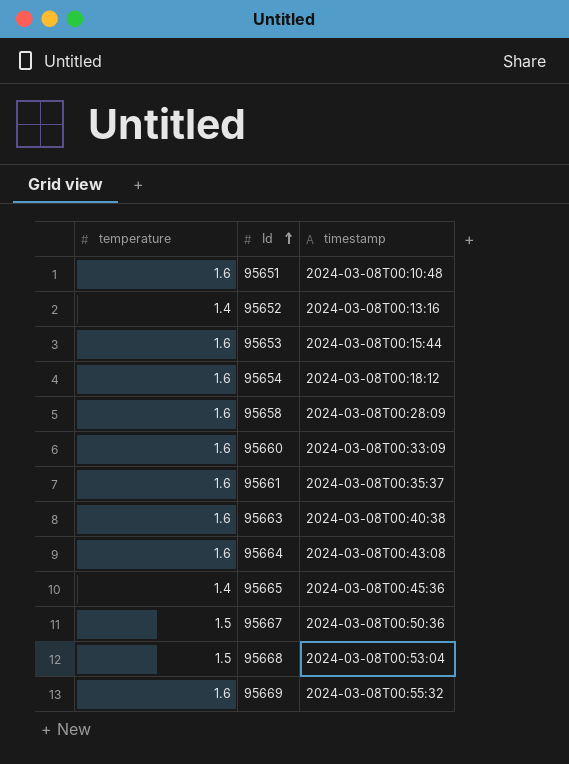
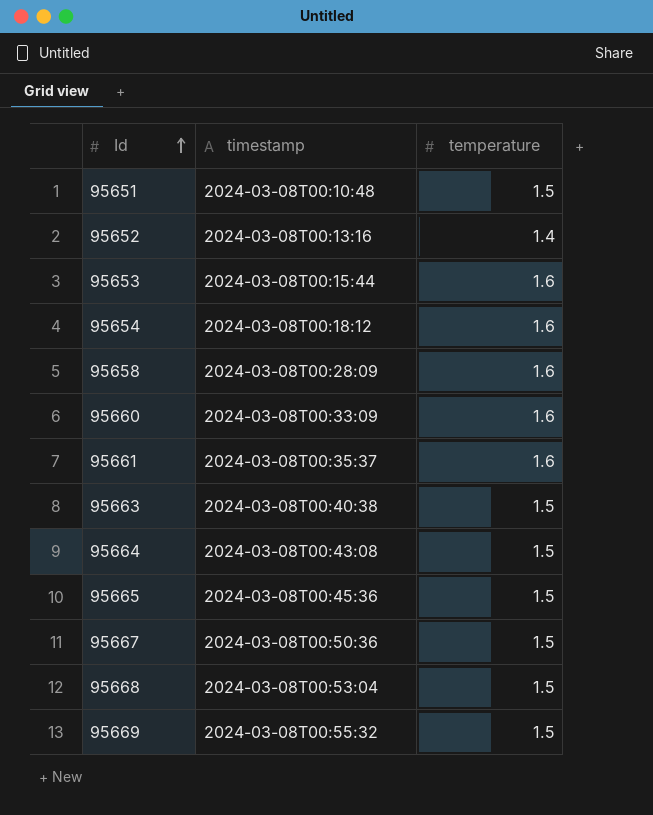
column temperature | position: 1 -> 3
95651 | temperature: 1.6 -> 1.5
95663 | temperature: 1.6 -> 1.5
95664 | temperature: 1.6 -> 1.5
95665 | temperature: 1.4 -> 1.5
95669 | temperature: 1.6 -> 1.5

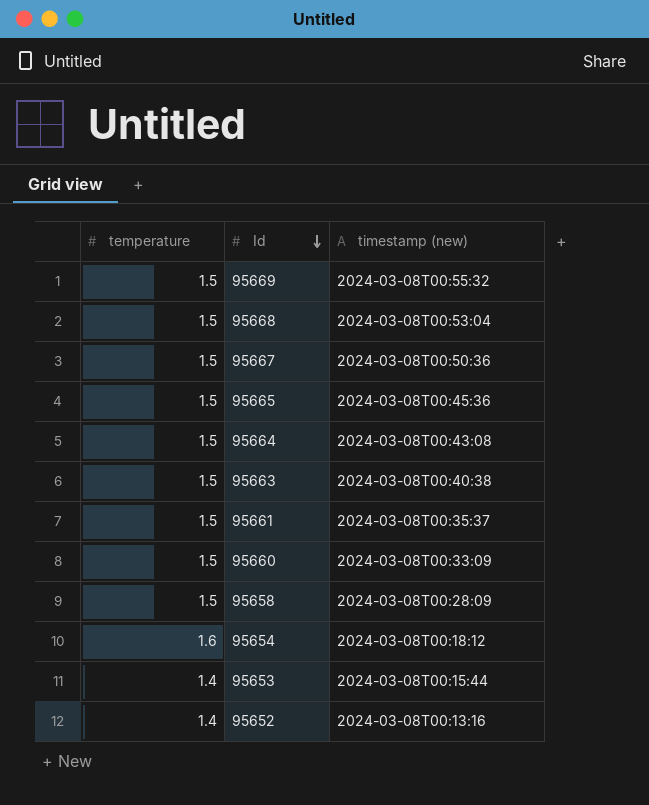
row order: Id ascending -> Id descending
column temperature | position: 3 -> 1
column name: timestamp -> timestamp (new)
row 95651: 2024-03-08T00:10:48 | 1.5 -> none
95661 | temperature: 1.6 -> 1.5
95660 | temperature: 1.6 -> 1.5
95658 | temperature: 1.6 -> 1.5
95653 | temperature: 1.6 -> 1.4

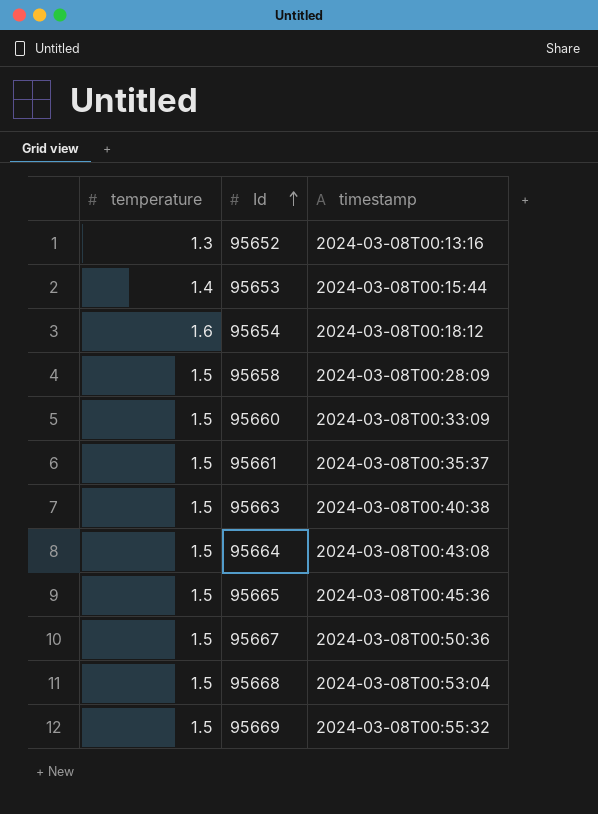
row order: Id descending -> Id ascending
column name: timestamp (new) -> timestamp
95652 | temperature: 1.4 -> 1.3

